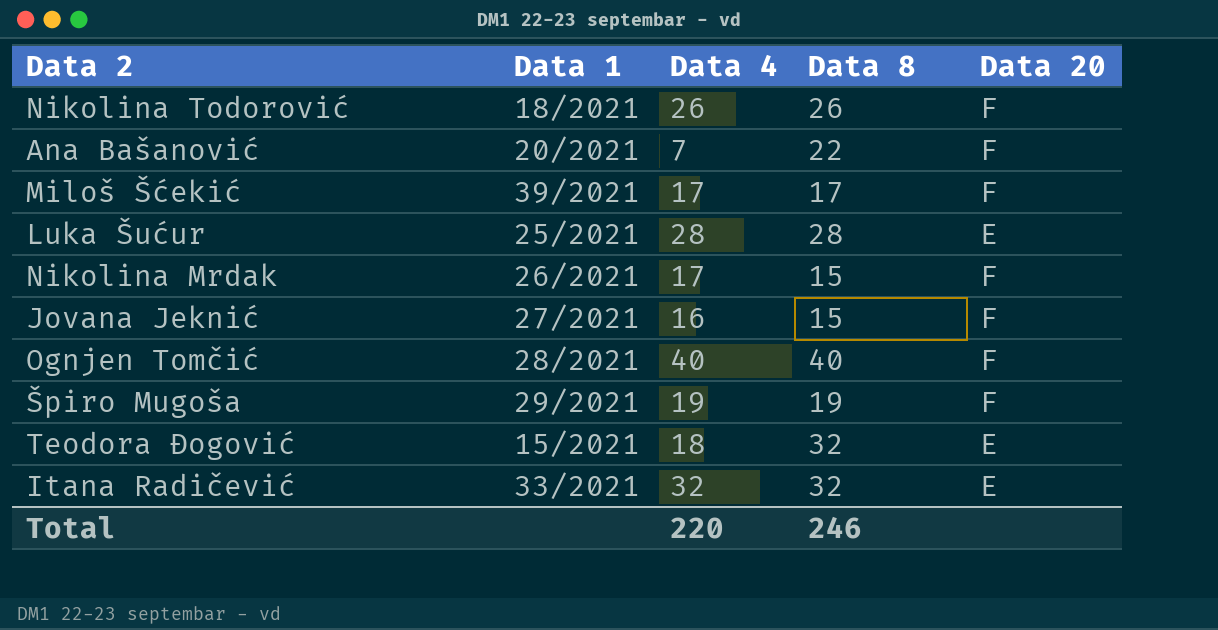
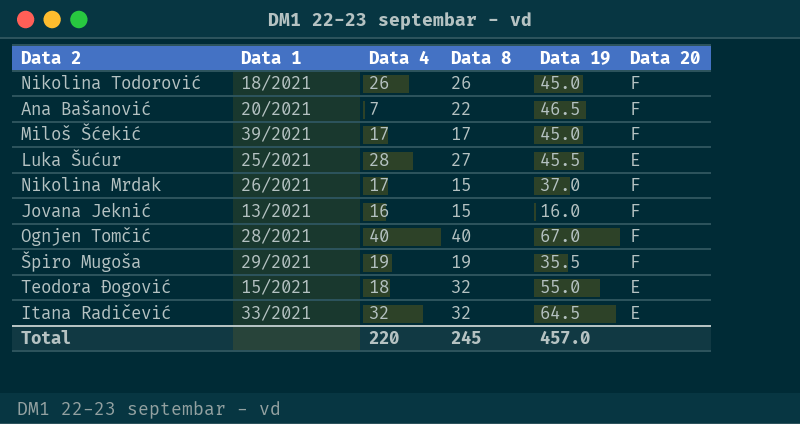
column Data 19 | position: none -> 5
Luka Šućur | Data 8: 28 -> 27
Jovana Jeknić | Data 1: 27/2021 -> 13/2021
Total | Data 8: 246 -> 245

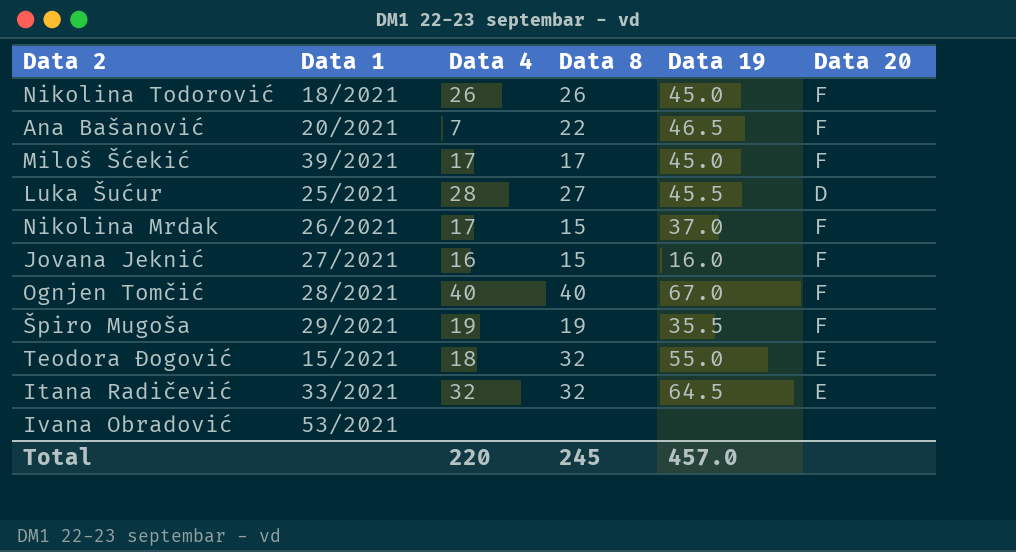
Luka Šućur | Data 20: E -> D
Jovana Jeknić | Data 1: 13/2021 -> 27/2021
row Ivana Obradović: none -> 53/2021 | none | none | none | none

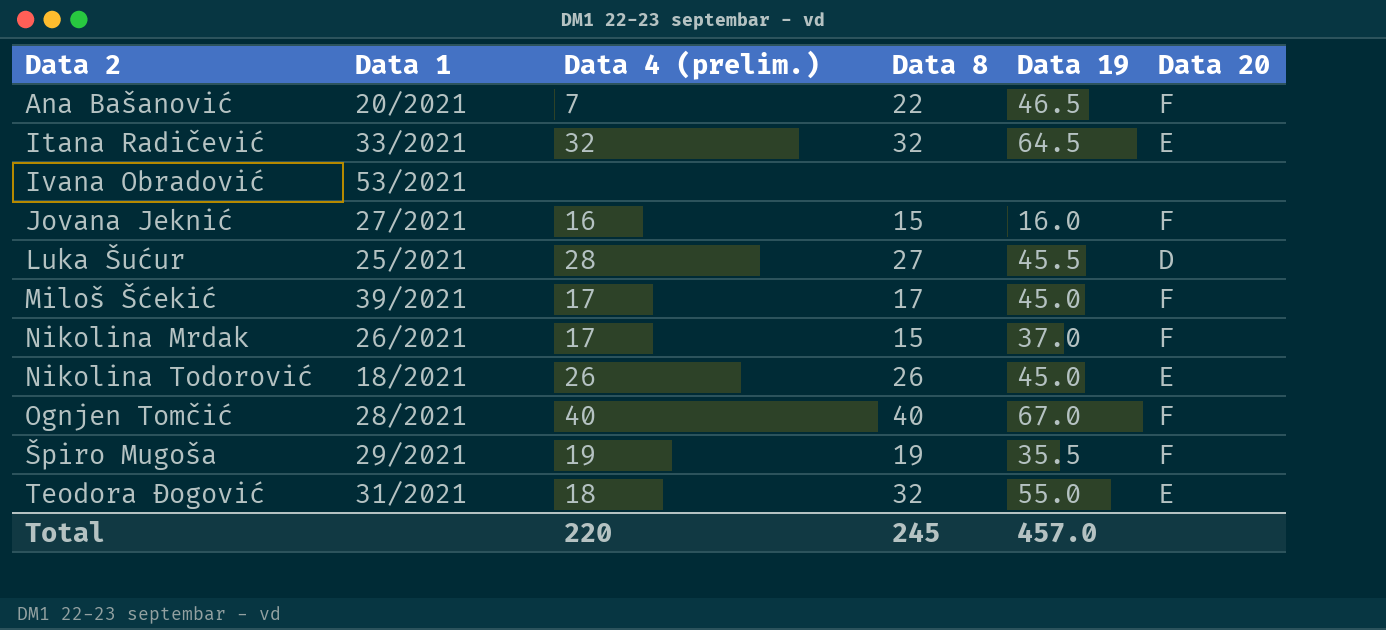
row order: none -> Data 2 ascending
column name: Data 4 -> Data 4 (prelim.)
Nikolina Todorović | Data 20: F -> E
Teodora Đogović | Data 1: 15/2021 -> 31/2021

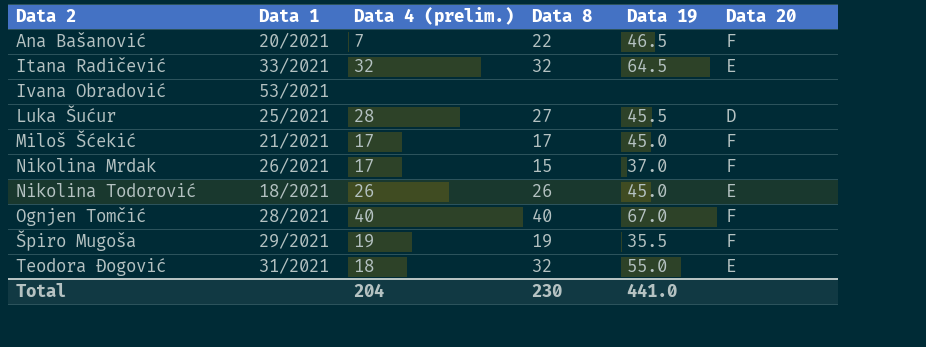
row Jovana Jeknić: 27/2021 | 16 | 15 | 16.0 | F -> none
Miloš Šćekić | Data 1: 39/2021 -> 21/2021
Total | Data 4 (prelim.): 220 -> 204
Total | Data 8: 245 -> 230
Total | Data 19: 457.0 -> 441.0

